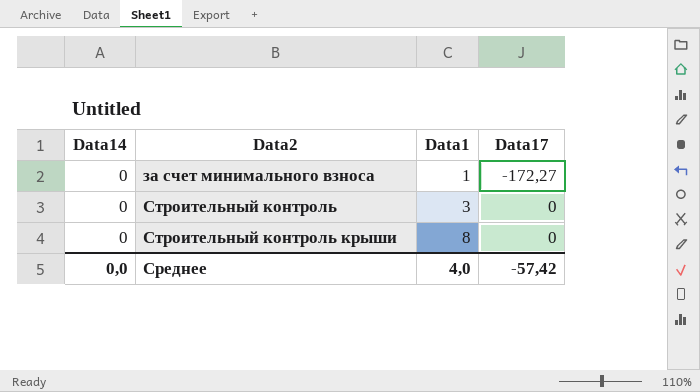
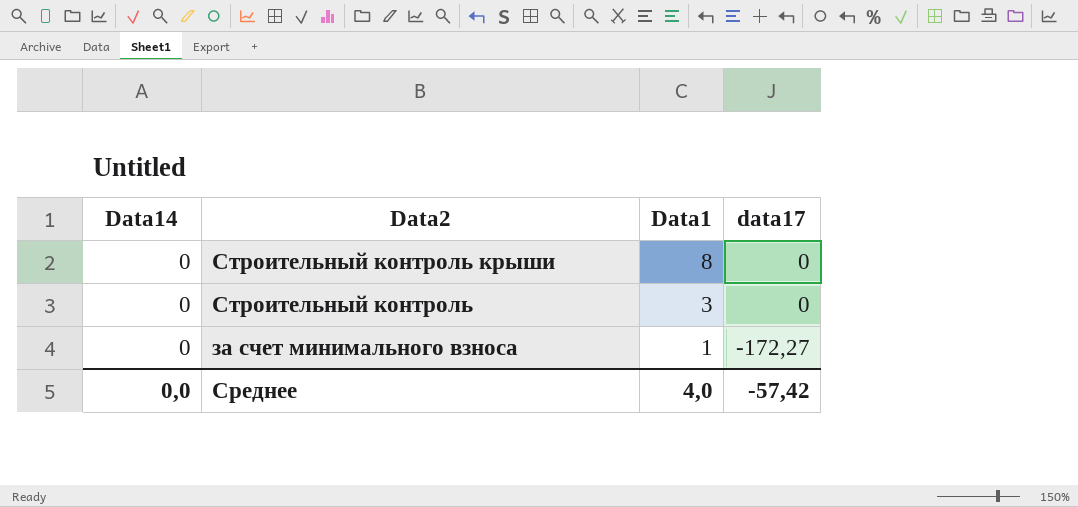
row order: Data2 ascending -> Data2 descending
column name: Data17 -> data17

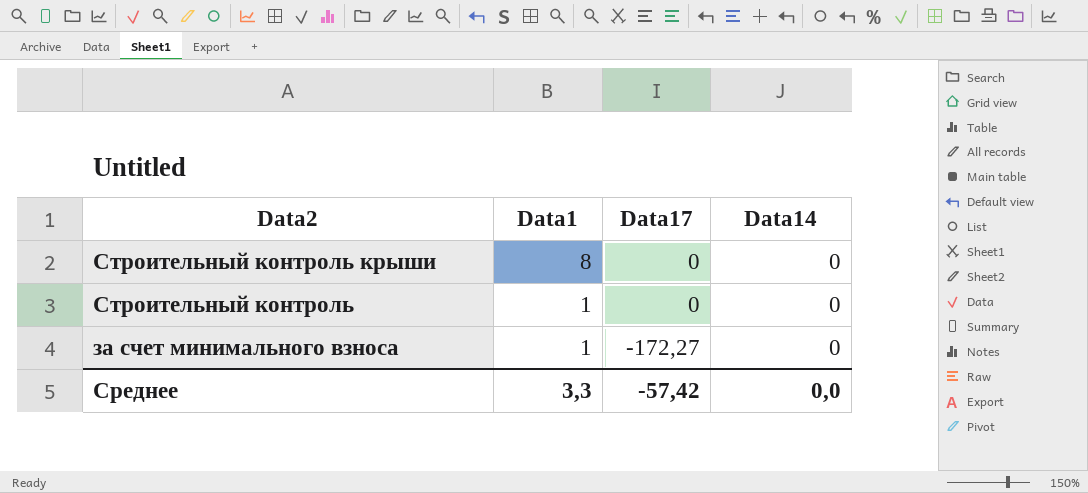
column name: data17 -> Data17
column Data14 | position: 1 -> 4
Строительный контроль | Data1: 3 -> 1
Среднее | Data1: 4,0 -> 3,3

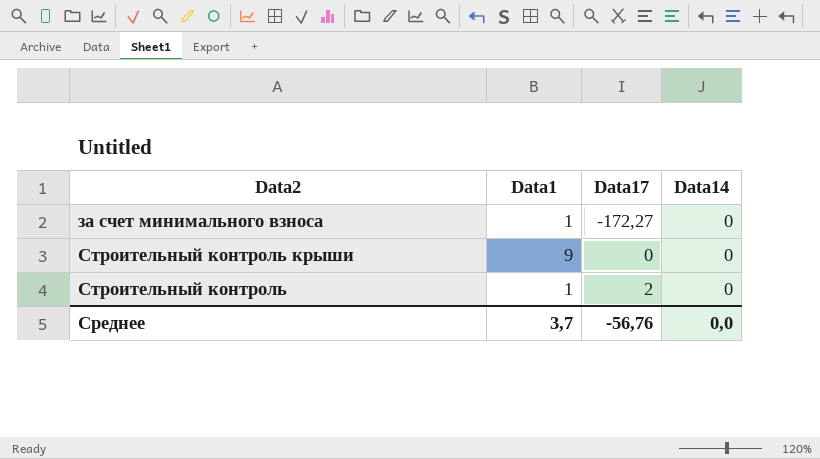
row order: Data2 descending -> Data17 ascending
Строительный контроль крыши | Data1: 8 -> 9
Строительный контроль | Data17: 0 -> 2
Среднее | Data1: 3,3 -> 3,7
Среднее | Data17: -57,42 -> -56,76

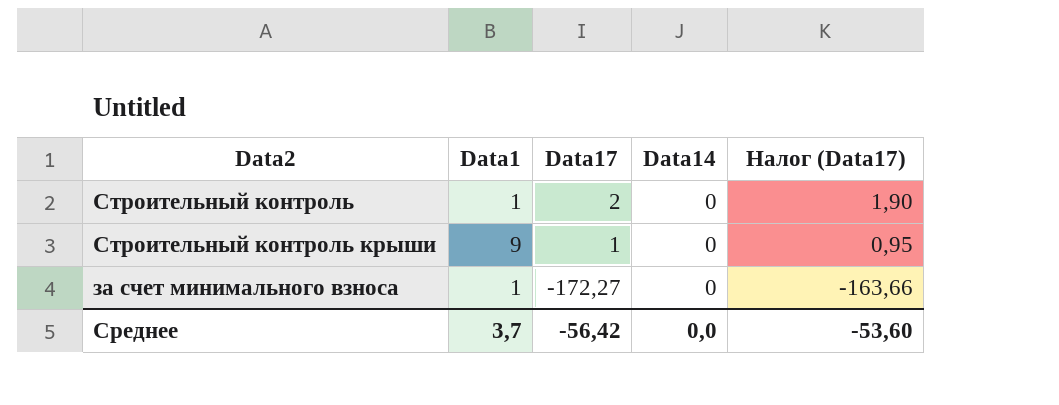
row order: Data17 ascending -> Data17 descending
column Налог (Data17) | formula: none -> [Data17] * 0,95
Строительный контроль крыши | Data17: 0 -> 1
Среднее | Data17: -56,76 -> -56,42

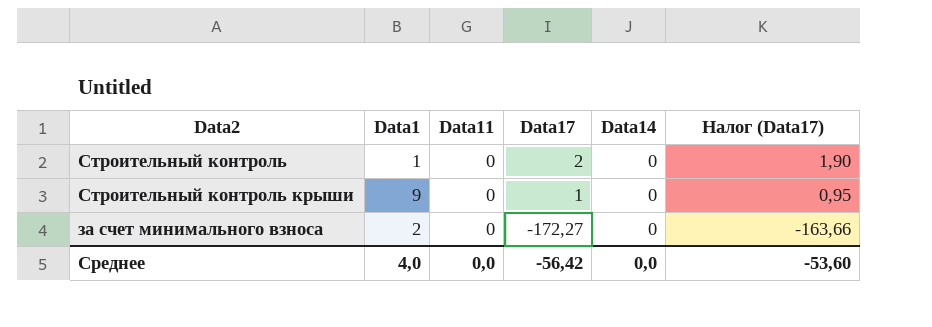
column Data11 | position: none -> 3
за счет минимального взноса | Data1: 1 -> 2
Среднее | Data1: 3,7 -> 4,0

